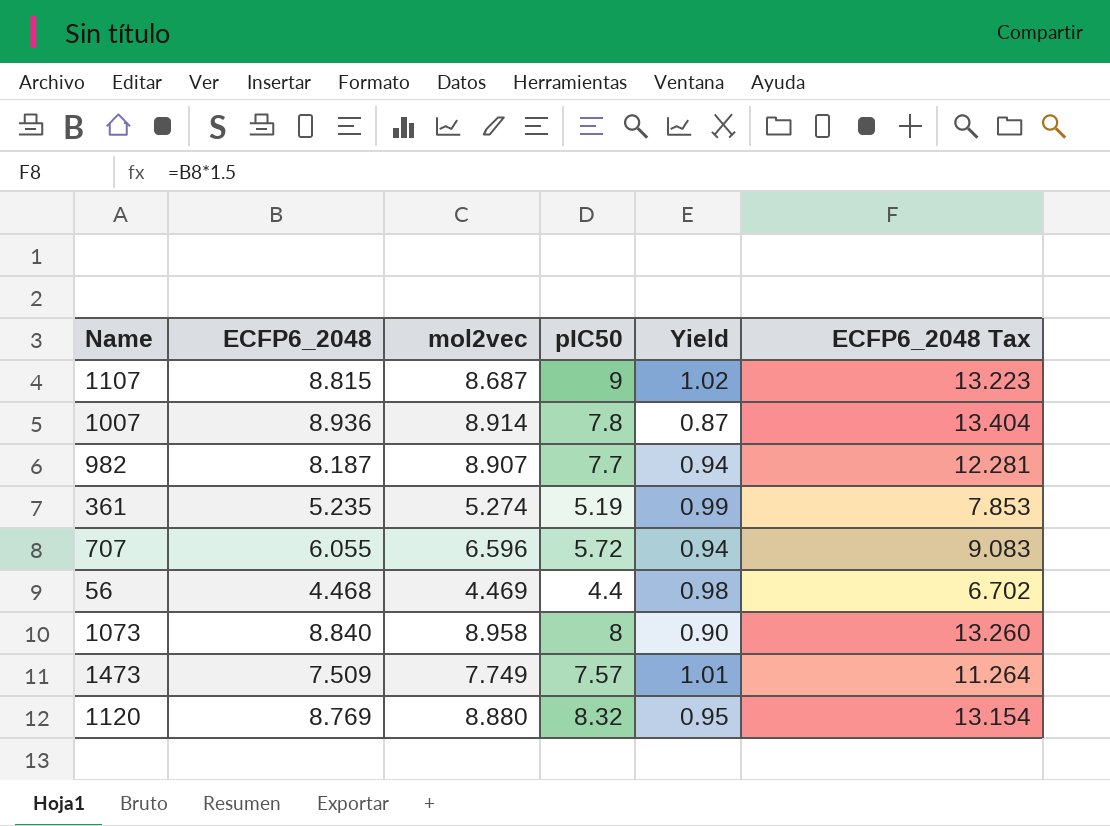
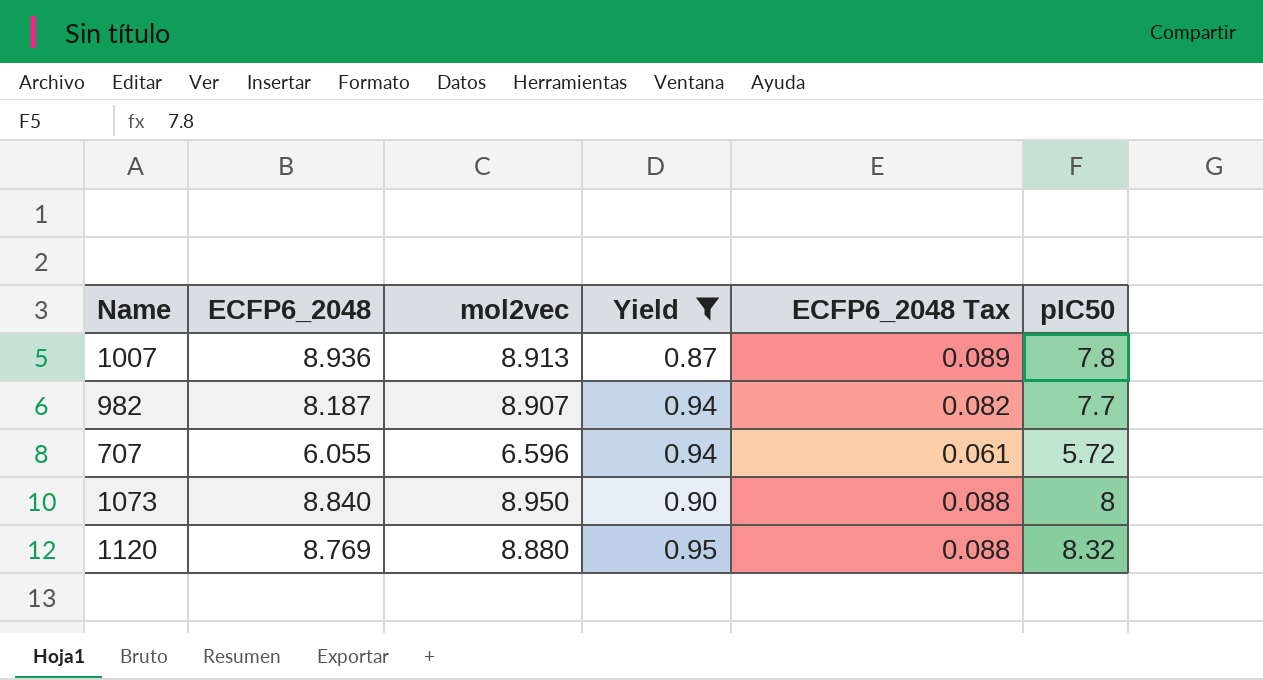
filter: none -> Yield <= 0.95
column ECFP6_2048 Tax | formula: [ECFP6_2048] * 1.5 -> [ECFP6_2048] * 0.01
column pIC50 | position: 4 -> 6
1007 | mol2vec: 8.914 -> 8.913
1073 | mol2vec: 8.958 -> 8.950

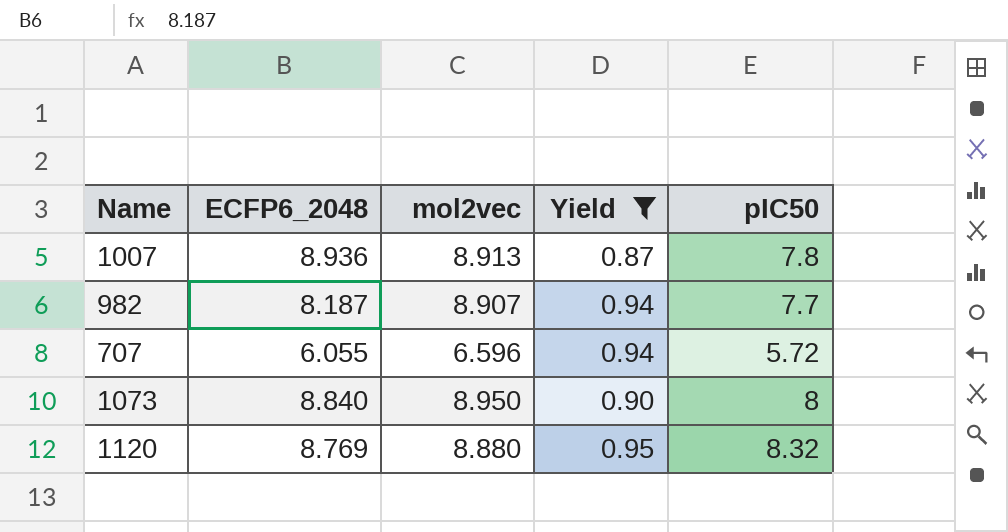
column ECFP6_2048 Tax | formula: [ECFP6_2048] * 0.01 -> none

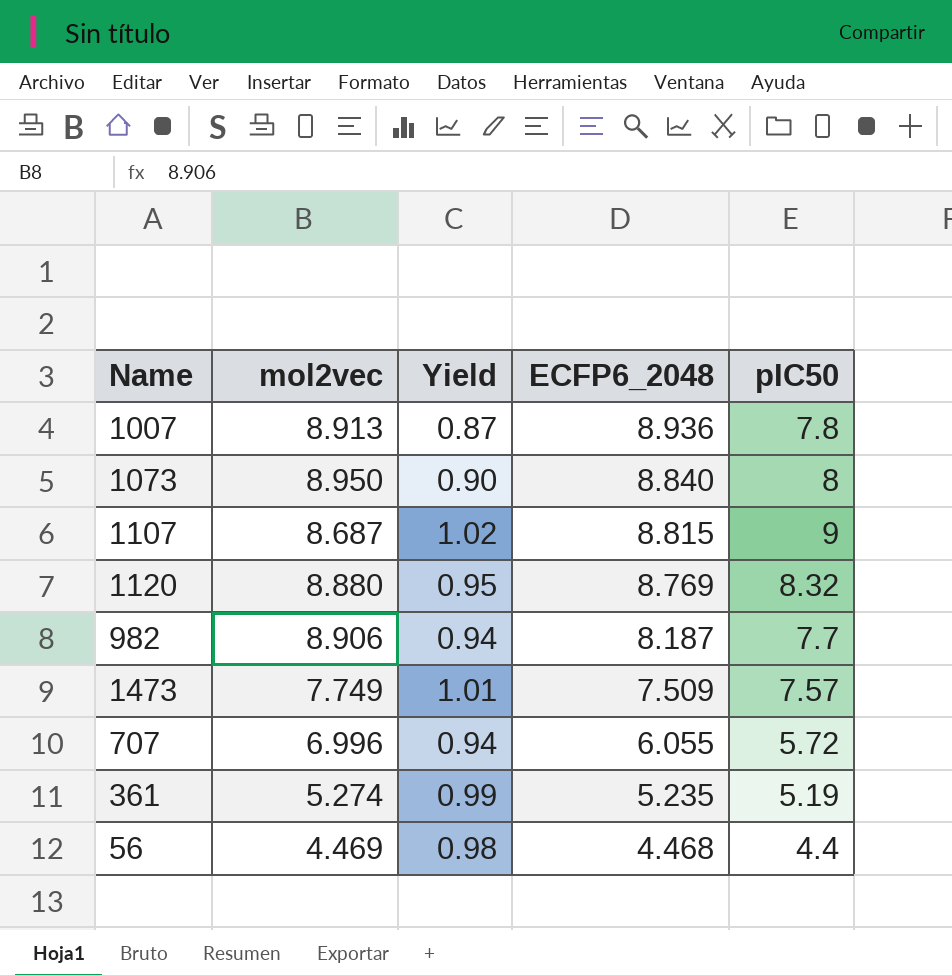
filter: Yield <= 0.95 -> none
row order: none -> ECFP6_2048 descending
column ECFP6_2048 | position: 2 -> 4
982 | mol2vec: 8.907 -> 8.906
707 | mol2vec: 6.596 -> 6.996

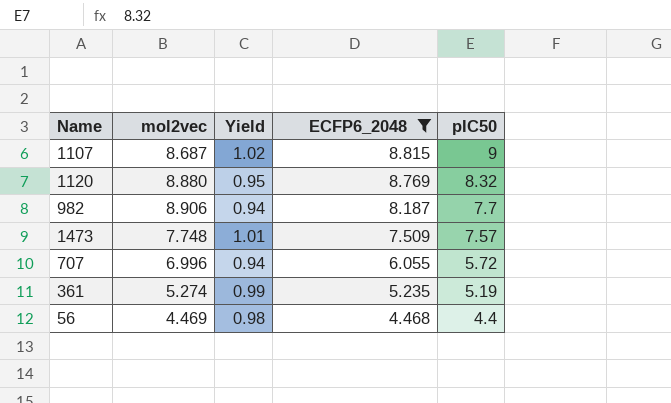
filter: none -> ECFP6_2048 <= 8.815
1473 | mol2vec: 7.749 -> 7.748

